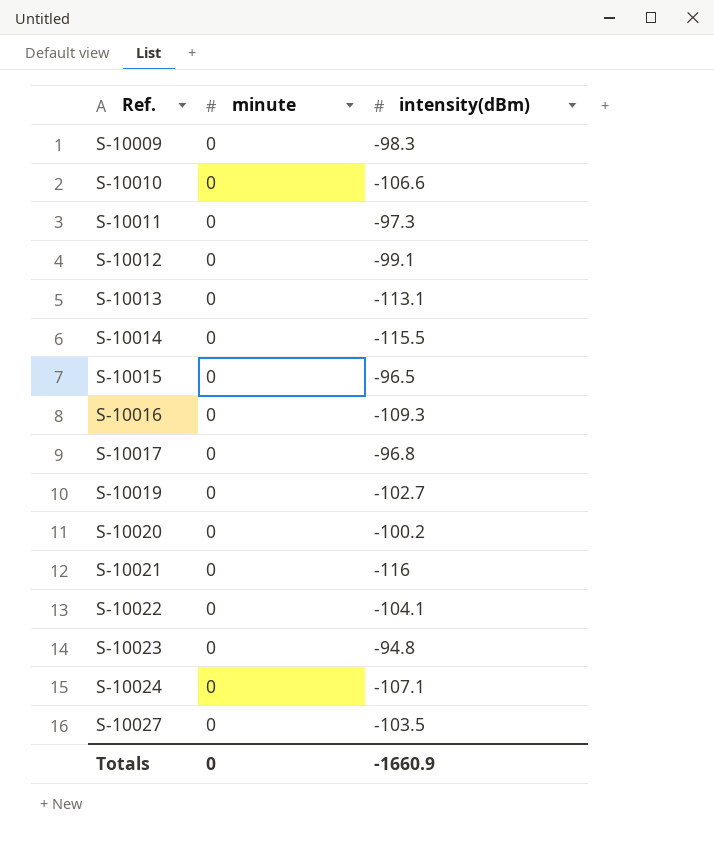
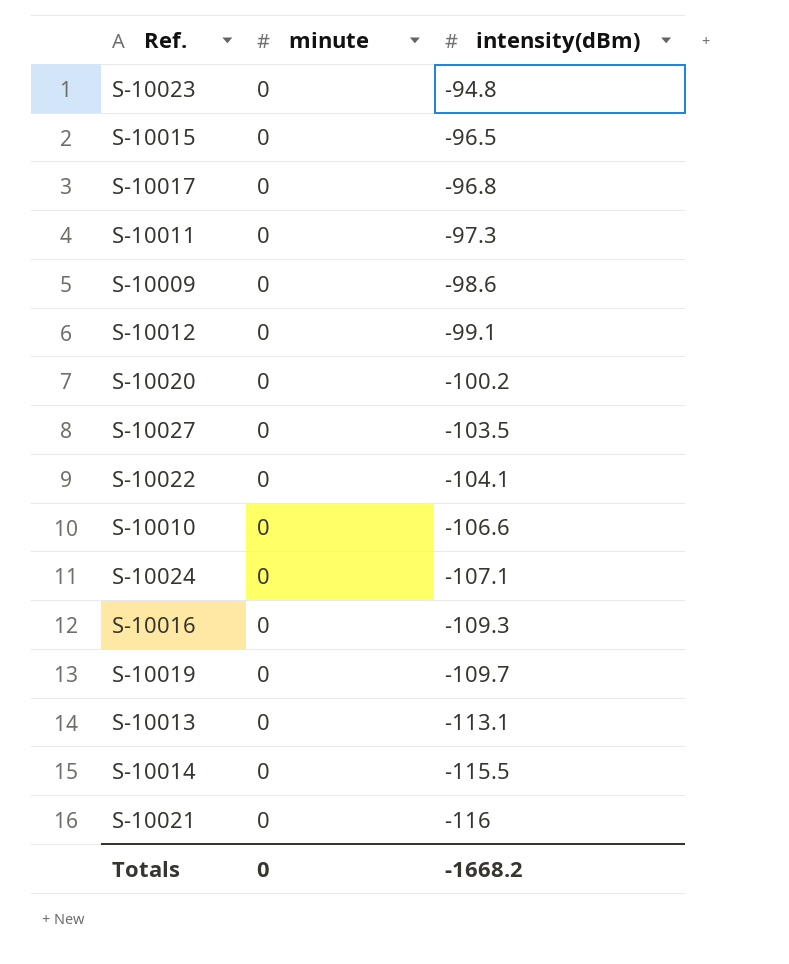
row order: Ref. ascending -> intensity(dBm) descending
S-10009 | intensity(dBm): -98.3 -> -98.6
S-10019 | intensity(dBm): -102.7 -> -109.7
Totals | intensity(dBm): -1660.9 -> -1668.2

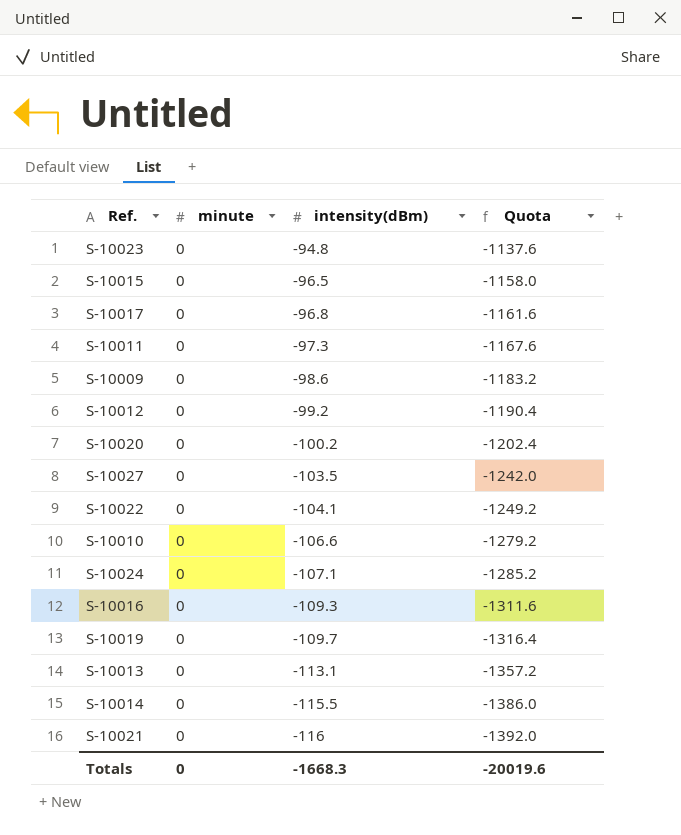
column Quota | formula: none -> [intensity(dBm)] * 12
S-10012 | intensity(dBm): -99.1 -> -99.2
Totals | intensity(dBm): -1668.2 -> -1668.3

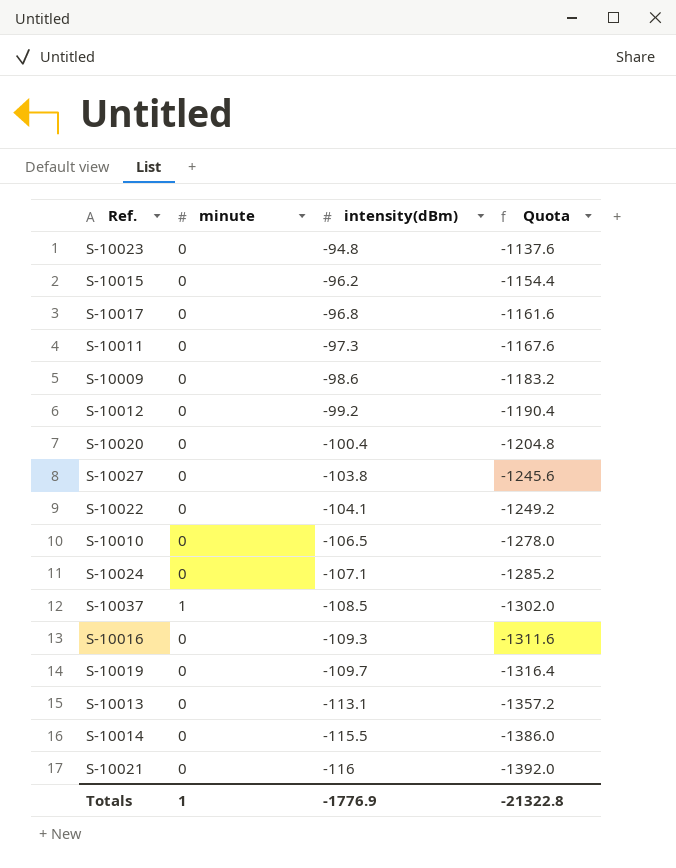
S-10015 | intensity(dBm): -96.5 -> -96.2
S-10015 | Quota: -1158.0 -> -1154.4
S-10020 | intensity(dBm): -100.2 -> -100.4
S-10020 | Quota: -1202.4 -> -1204.8
S-10027 | intensity(dBm): -103.5 -> -103.8
S-10027 | Quota: -1242.0 -> -1245.6
S-10010 | intensity(dBm): -106.6 -> -106.5
S-10010 | Quota: -1279.2 -> -1278.0
row S-10037: none -> 1 | -108.5 | -1302.0
Totals | minute: 0 -> 1
Totals | intensity(dBm): -1668.3 -> -1776.9
Totals | Quota: -20019.6 -> -21322.8

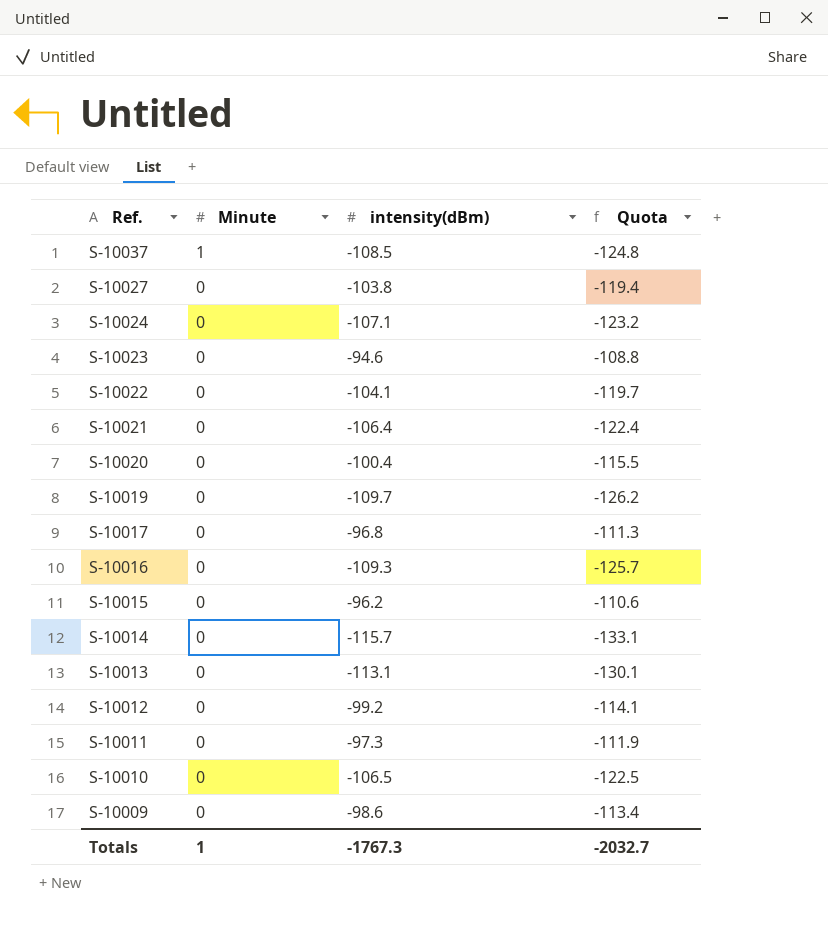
row order: intensity(dBm) descending -> Ref. descending
column name: minute -> Minute
column Quota | formula: [intensity(dBm)] * 12 -> [intensity(dBm)] * 1.15
S-10023 | intensity(dBm): -94.8 -> -94.6
S-10021 | intensity(dBm): -116 -> -106.4
S-10014 | intensity(dBm): -115.5 -> -115.7
Totals | intensity(dBm): -1776.9 -> -1767.3
Totals | Quota: -21322.8 -> -2032.7

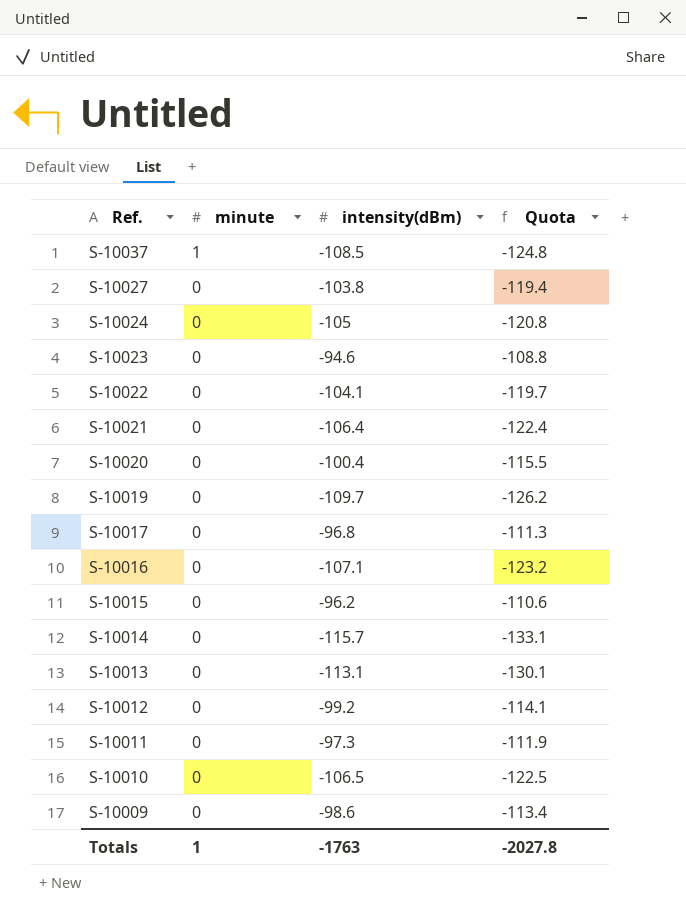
column name: Minute -> minute
S-10024 | intensity(dBm): -107.1 -> -105
S-10024 | Quota: -123.2 -> -120.8
S-10016 | intensity(dBm): -109.3 -> -107.1
S-10016 | Quota: -125.7 -> -123.2
Totals | intensity(dBm): -1767.3 -> -1763
Totals | Quota: -2032.7 -> -2027.8

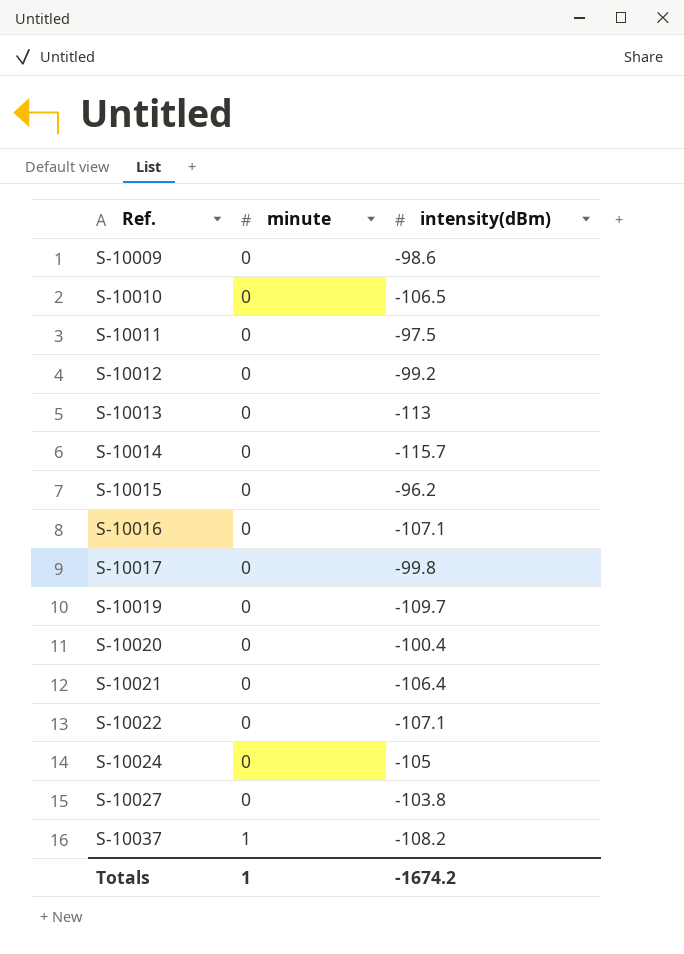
row order: Ref. descending -> Ref. ascending
column Quota | formula: [intensity(dBm)] * 1.15 -> none
row S-10023: 0 | -94.6 | -108.8 -> none
S-10011 | intensity(dBm): -97.3 -> -97.5
S-10013 | intensity(dBm): -113.1 -> -113
S-10017 | intensity(dBm): -96.8 -> -99.8
S-10022 | intensity(dBm): -104.1 -> -107.1
S-10037 | intensity(dBm): -108.5 -> -108.2
Totals | intensity(dBm): -1763 -> -1674.2

